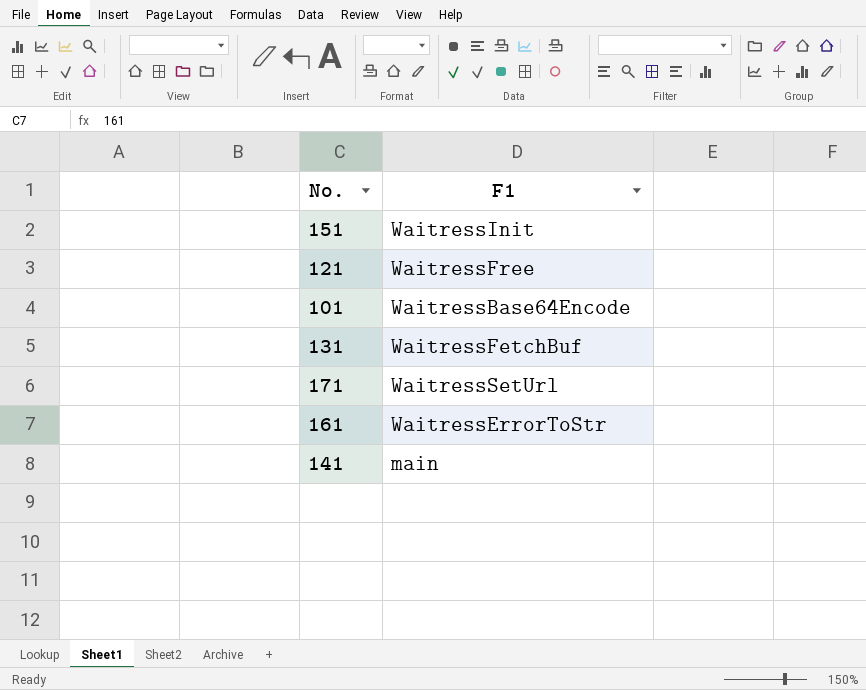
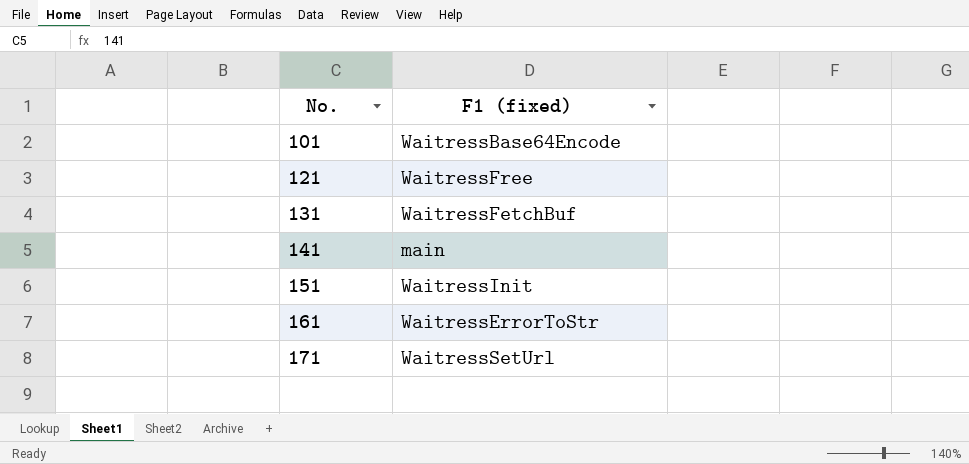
row order: none -> No. ascending
column name: F1 -> F1 (fixed)

